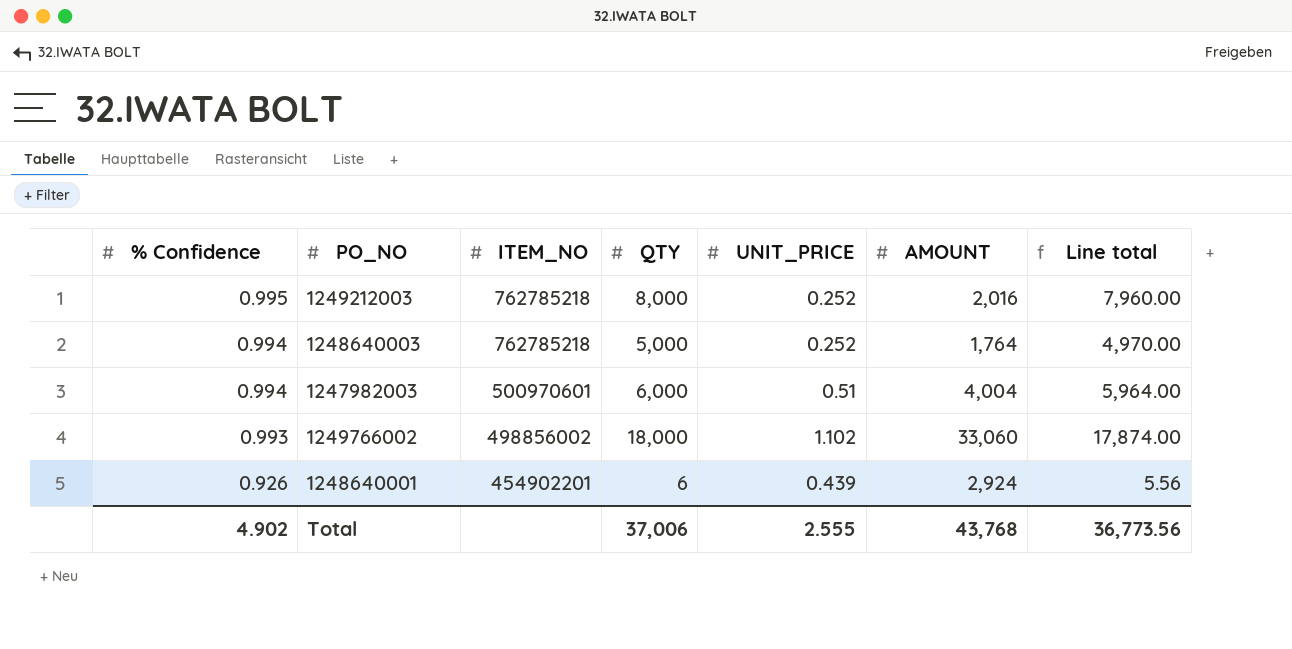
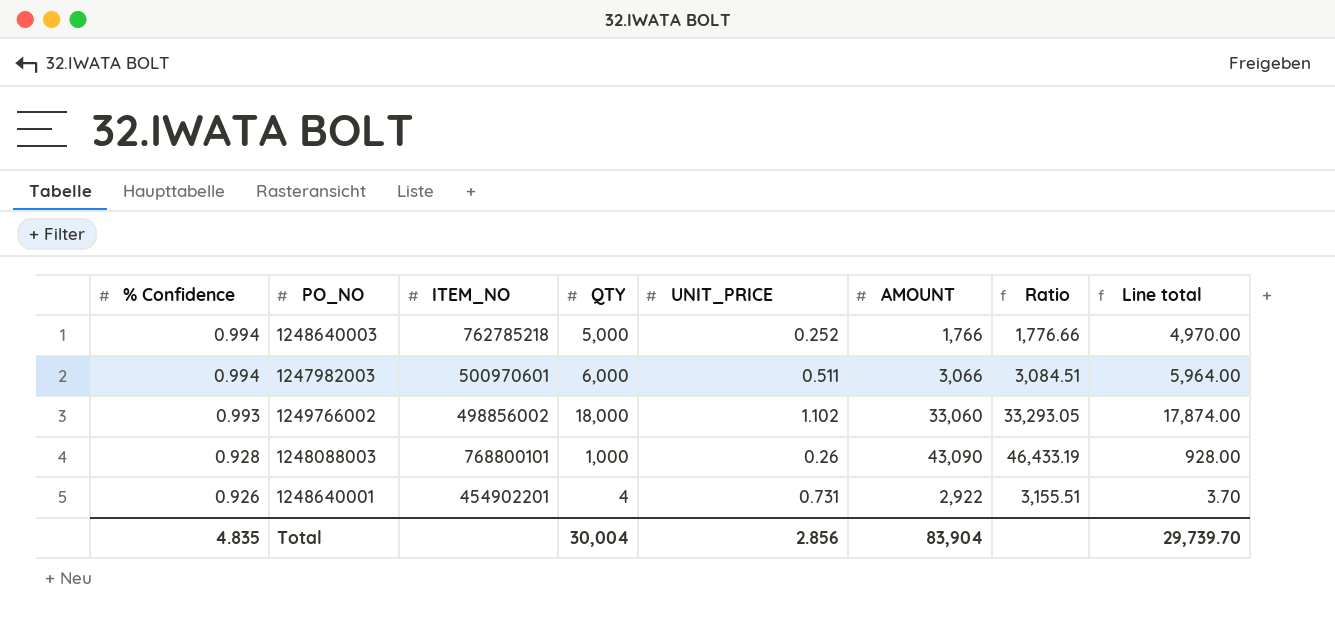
column Ratio | formula: none -> [AMOUNT] / [% Confidence]
row 1249212003: 0.995 | 762785218 | 8,000 | 0.252 | 2,016 | 7,960.00 -> none
1248640003 | AMOUNT: 1,764 -> 1,766
1247982003 | UNIT_PRICE: 0.51 -> 0.511
1247982003 | AMOUNT: 4,004 -> 3,066
row 1248088003: none -> 0.928 | 768800101 | 1,000 | 0.26 | 43,090 | 46,433.19 | 928.00
1248640001 | QTY: 6 -> 4
1248640001 | UNIT_PRICE: 0.439 -> 0.731
1248640001 | AMOUNT: 2,924 -> 2,922
1248640001 | Line total: 5.56 -> 3.70
Total | % Confidence: 4.902 -> 4.835
Total | QTY: 37,006 -> 30,004
Total | UNIT_PRICE: 2.555 -> 2.856
Total | AMOUNT: 43,768 -> 83,904
Total | Line total: 36,773.56 -> 29,739.70

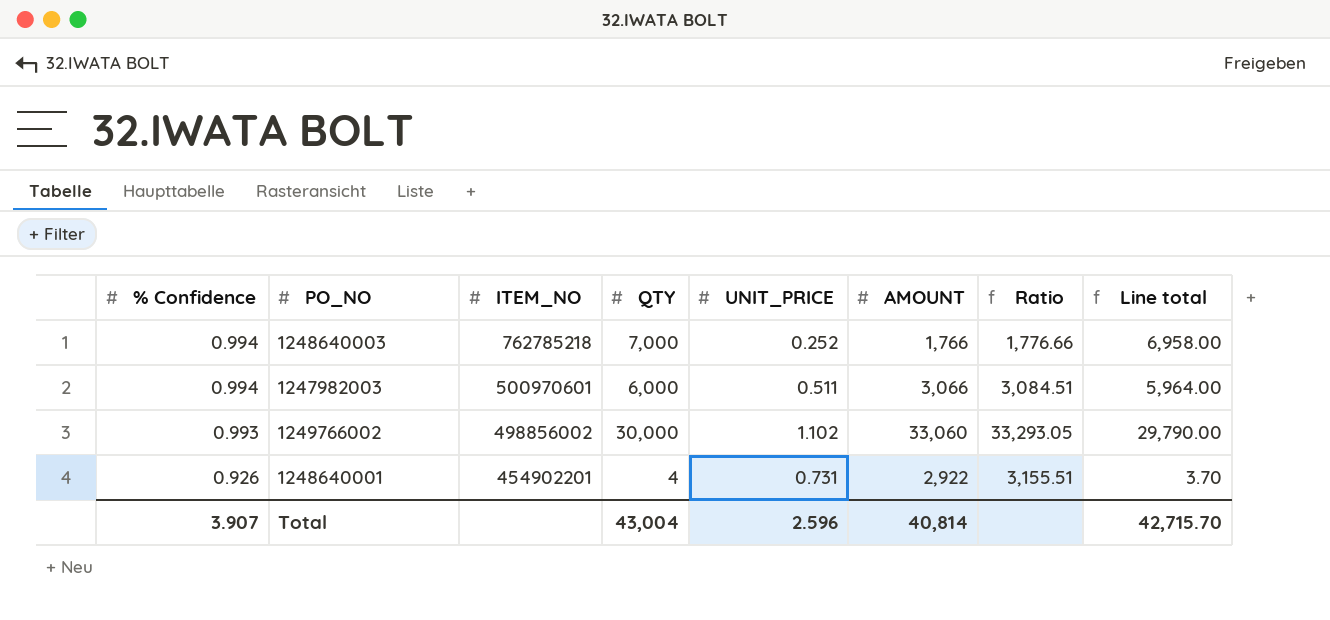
row 1248088003: 0.928 | 768800101 | 1,000 | 0.26 | 43,090 | 46,433.19 | 928.00 -> none
1248640003 | QTY: 5,000 -> 7,000
1248640003 | Line total: 4,970.00 -> 6,958.00
1249766002 | QTY: 18,000 -> 30,000
1249766002 | Line total: 17,874.00 -> 29,790.00
Total | % Confidence: 4.835 -> 3.907
Total | QTY: 30,004 -> 43,004
Total | UNIT_PRICE: 2.856 -> 2.596
Total | AMOUNT: 83,904 -> 40,814
Total | Line total: 29,739.70 -> 42,715.70

